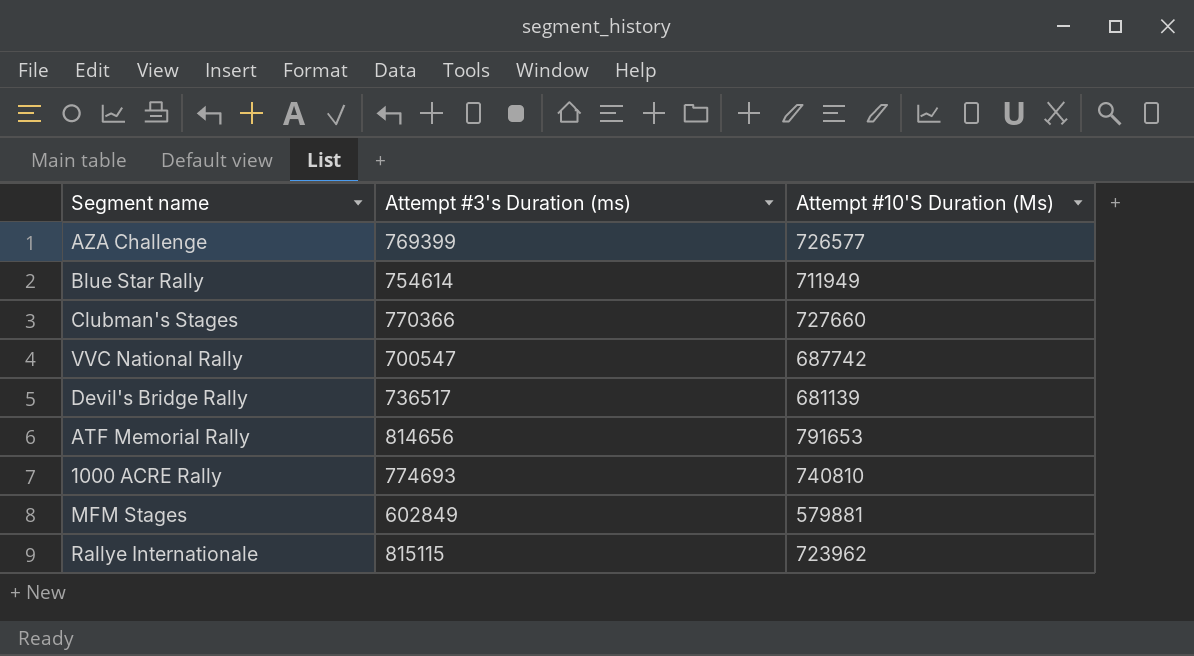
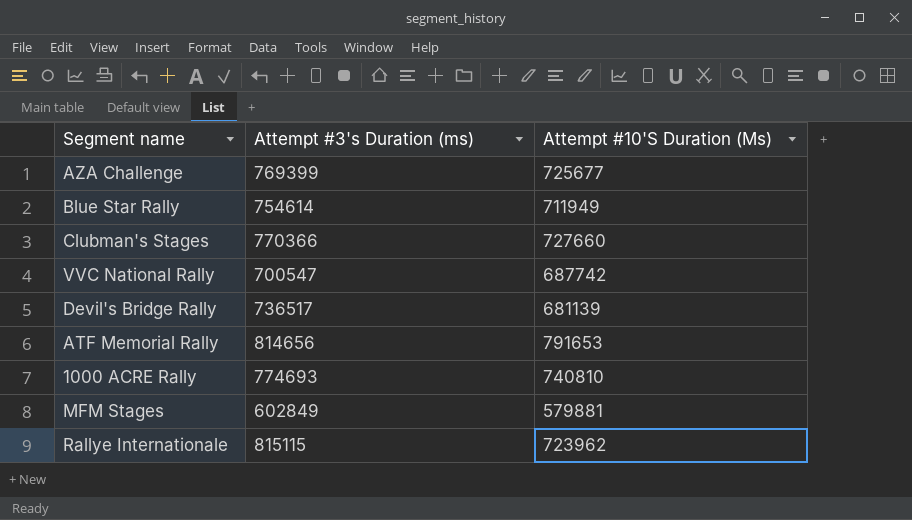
AZA Challenge | Attempt #10'S Duration (Ms): 726577 -> 725677

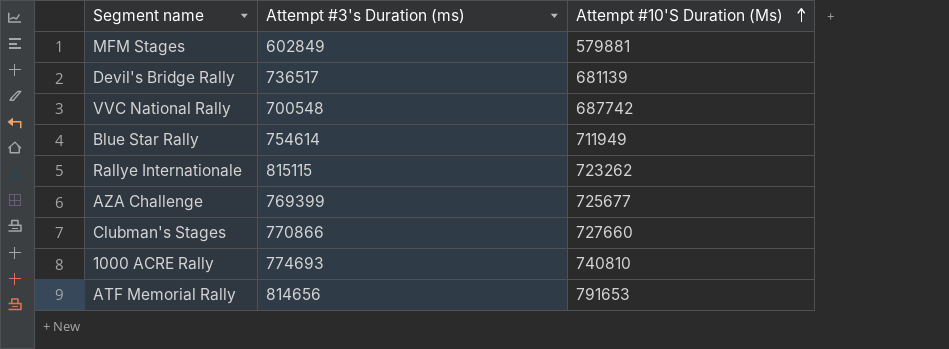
row order: none -> Attempt #10'S Duration (Ms) ascending
VVC National Rally | Attempt #3's Duration (ms): 700547 -> 700548
Rallye Internationale | Attempt #10'S Duration (Ms): 723962 -> 723262
Clubman's Stages | Attempt #3's Duration (ms): 770366 -> 770866

